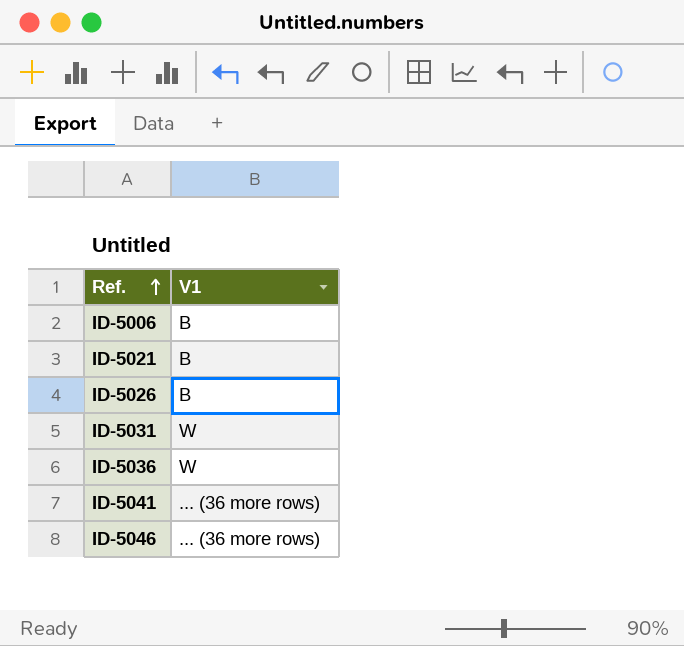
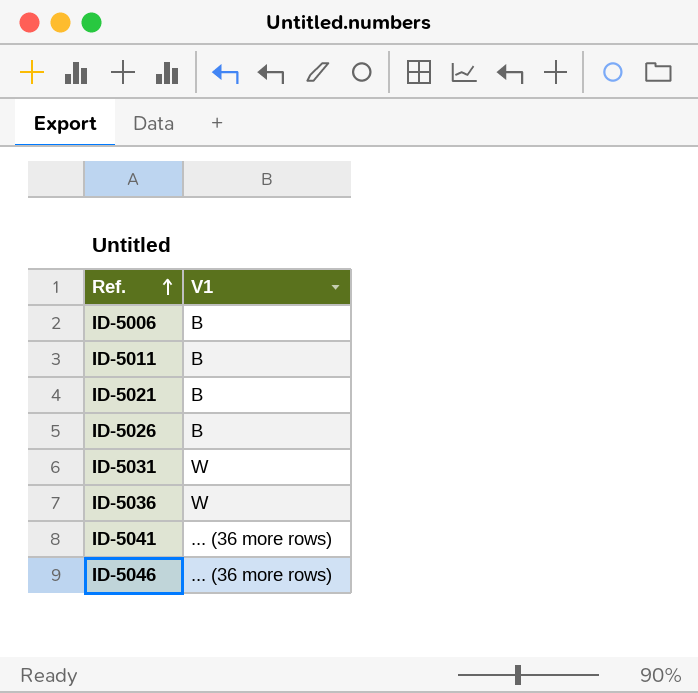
row ID-5011: none -> B

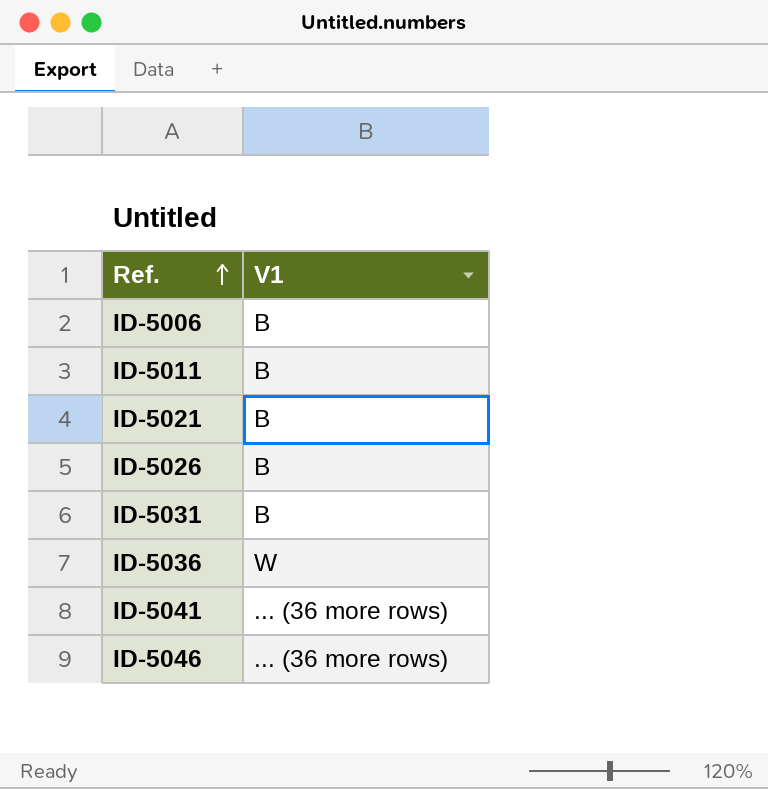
ID-5031 | V1: W -> B

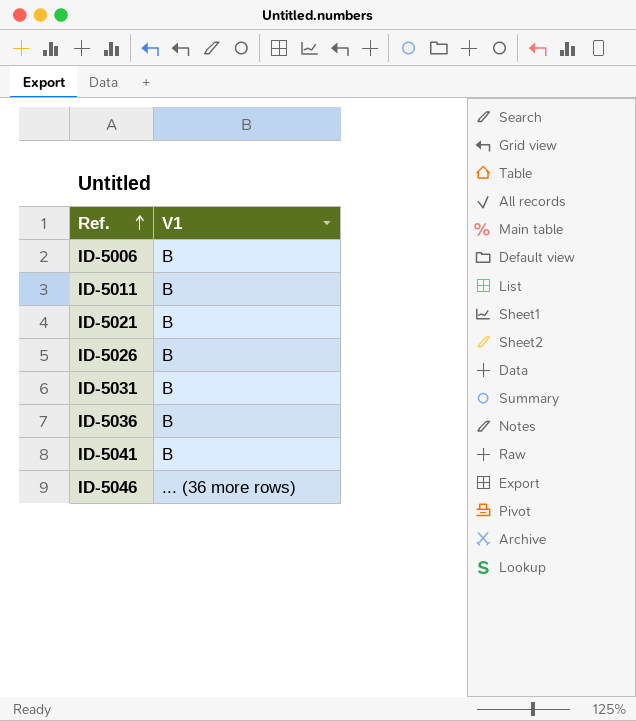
ID-5036 | V1: W -> B
ID-5041 | V1: ... (36 more rows) -> B

